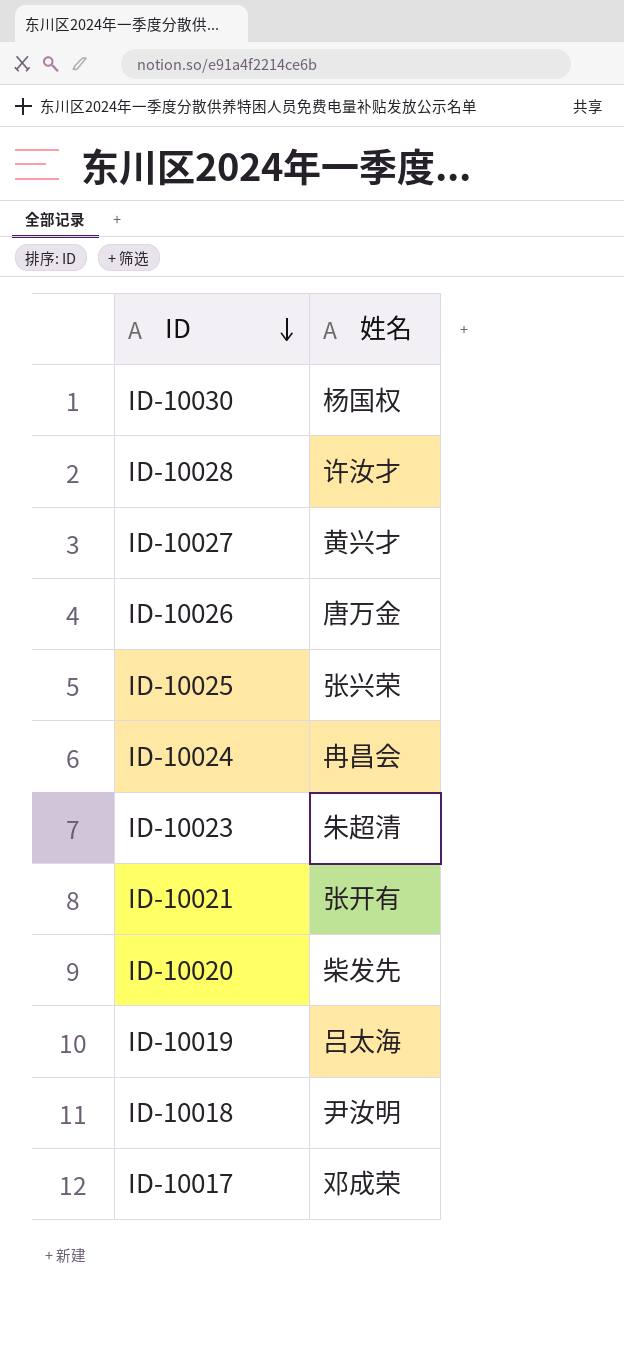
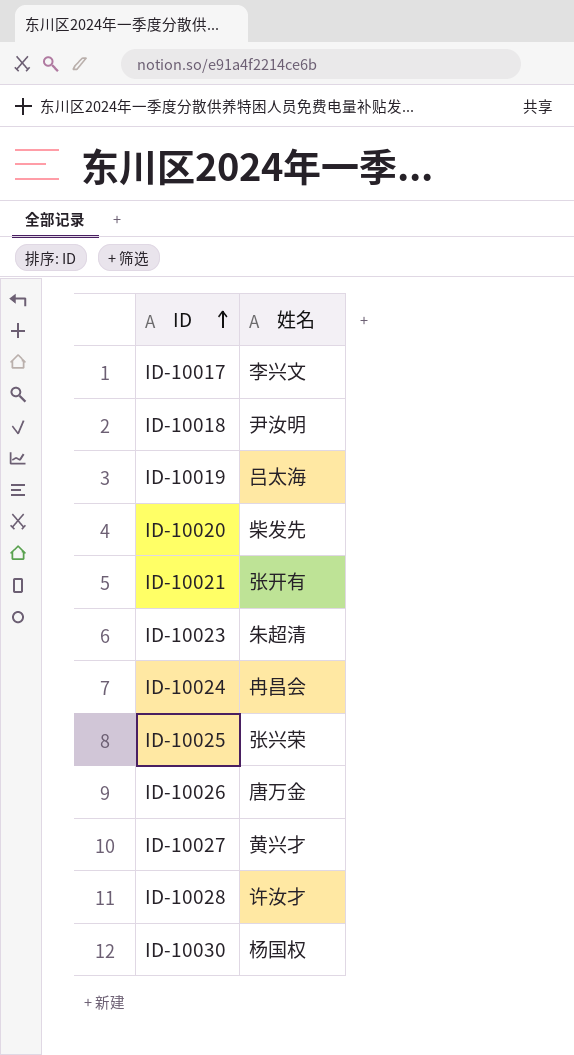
row order: ID descending -> ID ascending
ID-10017 | 姓名: 邓成荣 -> 李兴文

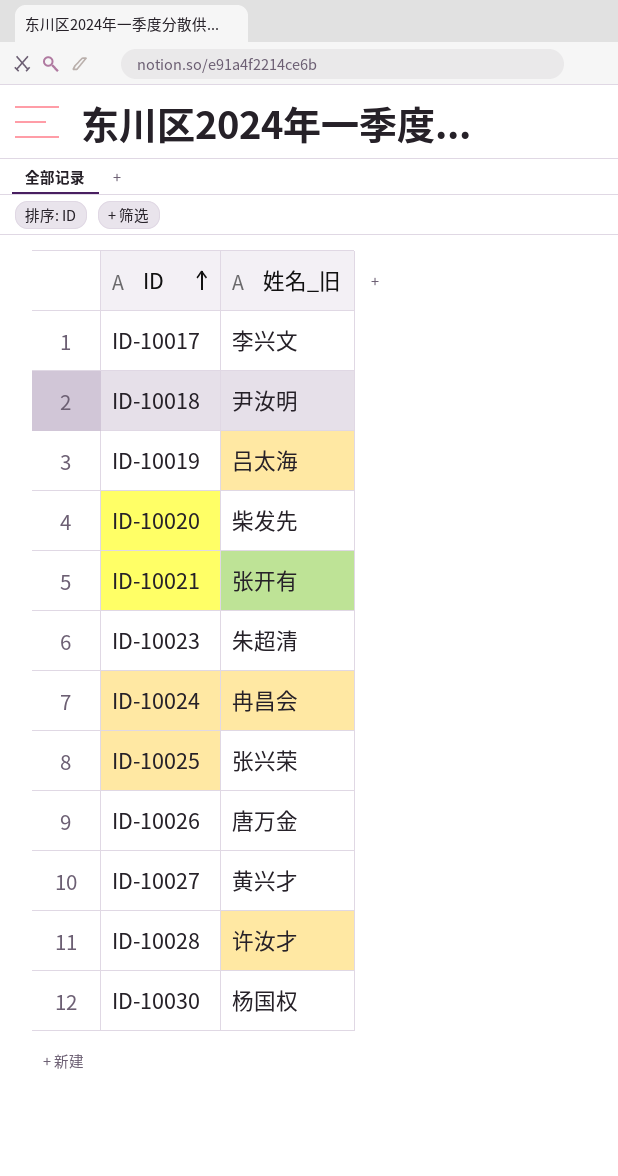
column name: 姓名 -> 姓名_旧

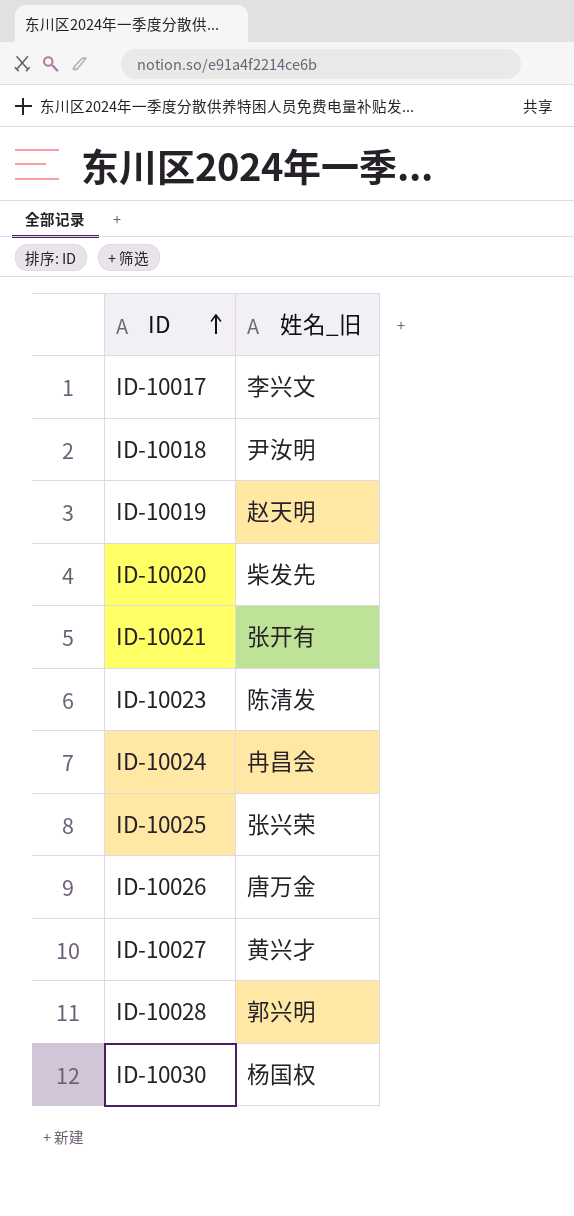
ID-10019 | 姓名_旧: 吕太海 -> 赵天明
ID-10023 | 姓名_旧: 朱超清 -> 陈清发
ID-10028 | 姓名_旧: 许汝才 -> 郭兴明

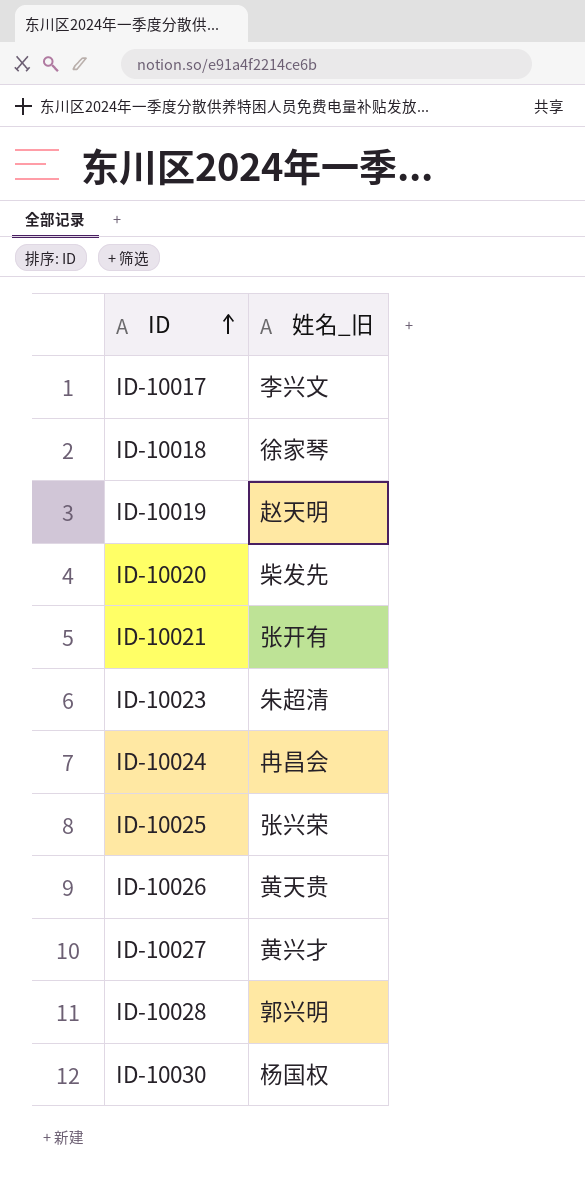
ID-10018 | 姓名_旧: 尹汝明 -> 徐家琴
ID-10023 | 姓名_旧: 陈清发 -> 朱超清
ID-10026 | 姓名_旧: 唐万金 -> 黄天贵

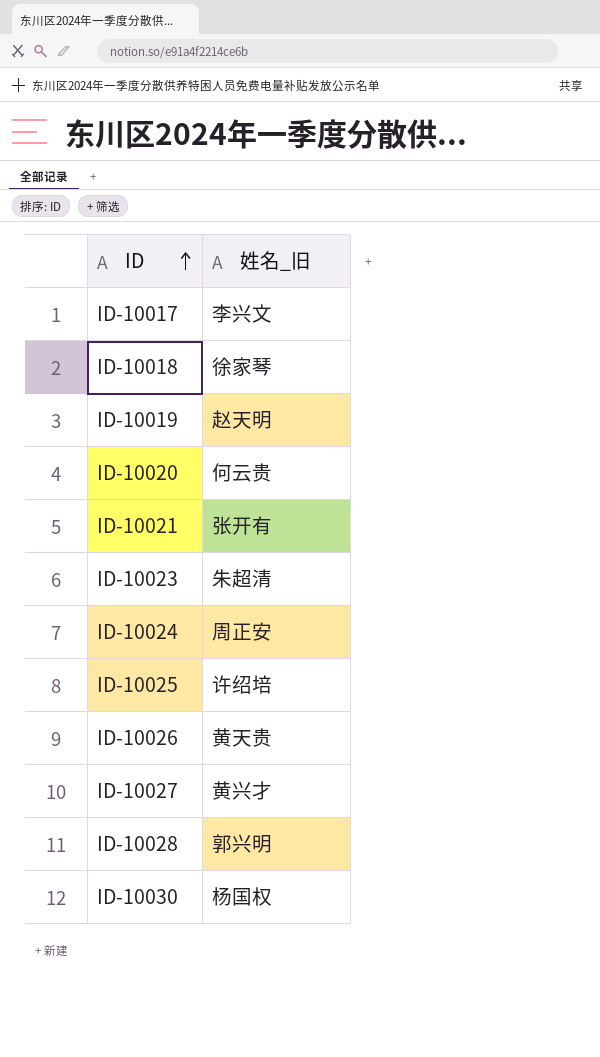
ID-10020 | 姓名_旧: 柴发先 -> 何云贵
ID-10024 | 姓名_旧: 冉昌会 -> 周正安
ID-10025 | 姓名_旧: 张兴荣 -> 许绍培

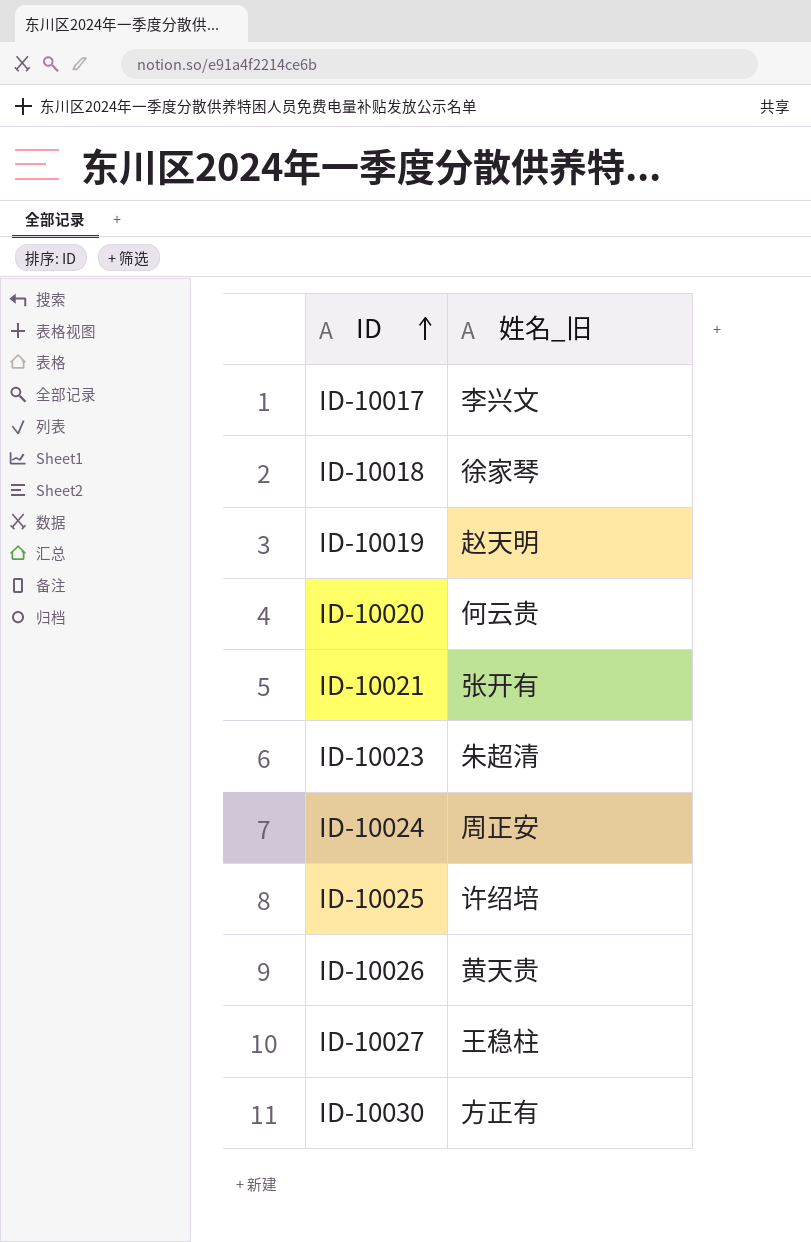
row ID-10028: 郭兴明 -> none
ID-10027 | 姓名_旧: 黄兴才 -> 王稳柱
ID-10030 | 姓名_旧: 杨国权 -> 方正有

